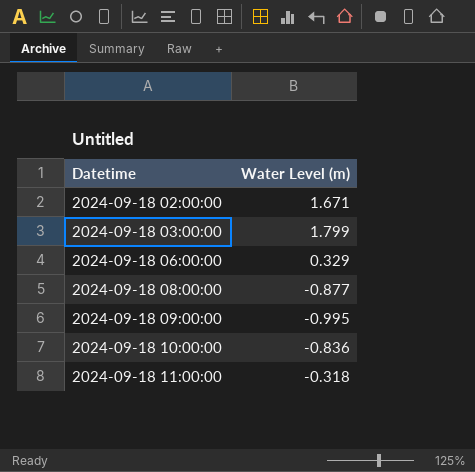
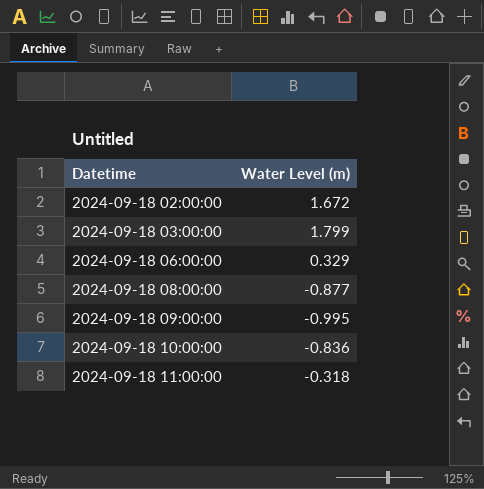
2024-09-18 02:00:00 | Water Level (m): 1.671 -> 1.672

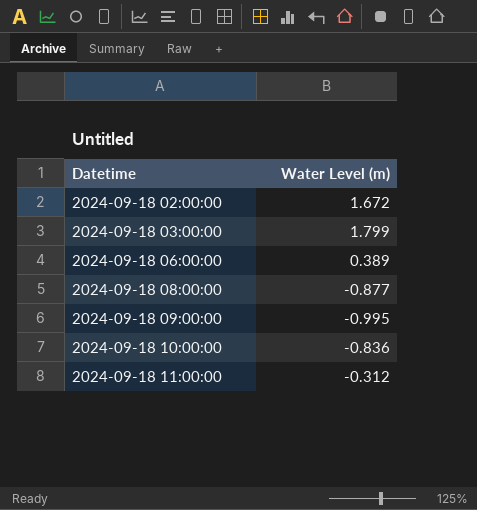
2024-09-18 06:00:00 | Water Level (m): 0.329 -> 0.389
2024-09-18 11:00:00 | Water Level (m): -0.318 -> -0.312

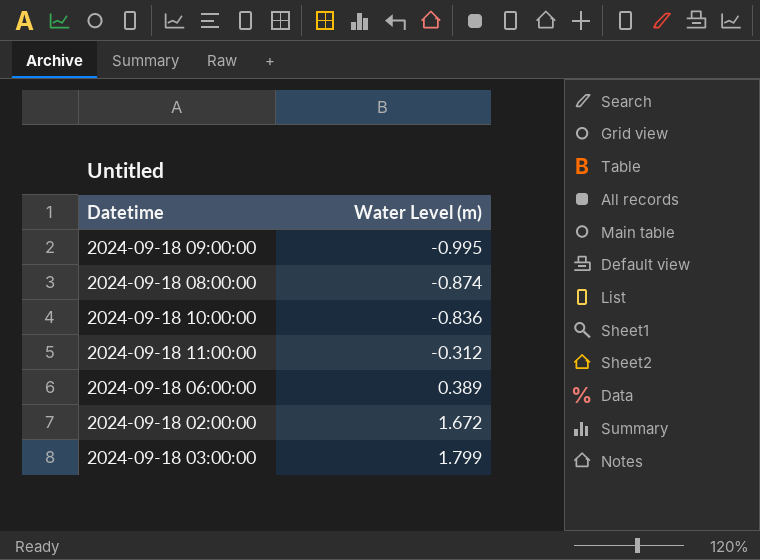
row order: Datetime ascending -> Water Level (m) ascending
2024-09-18 08:00:00 | Water Level (m): -0.877 -> -0.874

